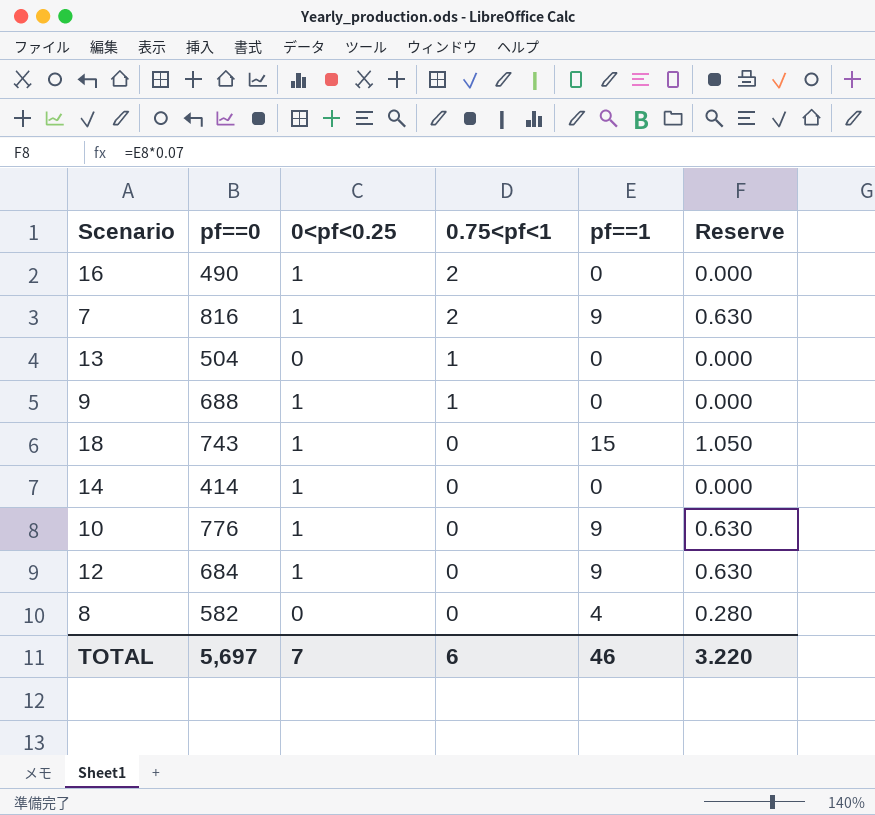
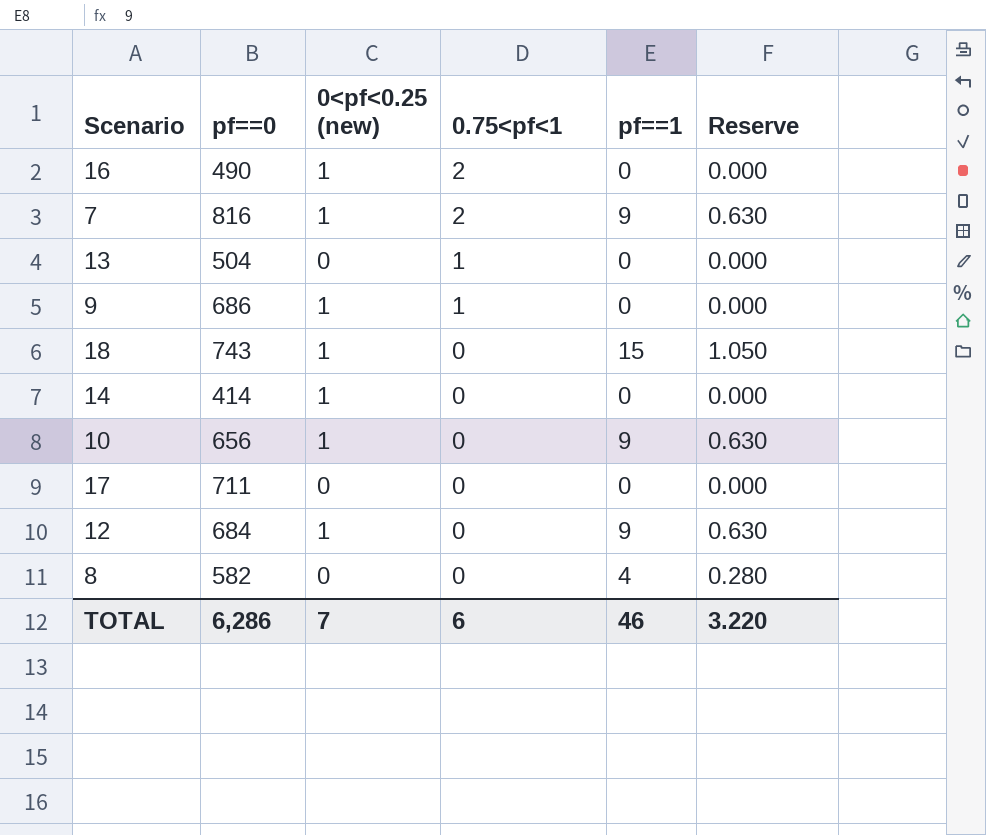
column name: 0<pf<0.25 -> 0<pf<0.25 (new)
9 | pf==0: 688 -> 686
10 | pf==0: 776 -> 656
row 17: none -> 711 | 0 | 0 | 0 | 0.000
TOTAL | pf==0: 5,697 -> 6,286

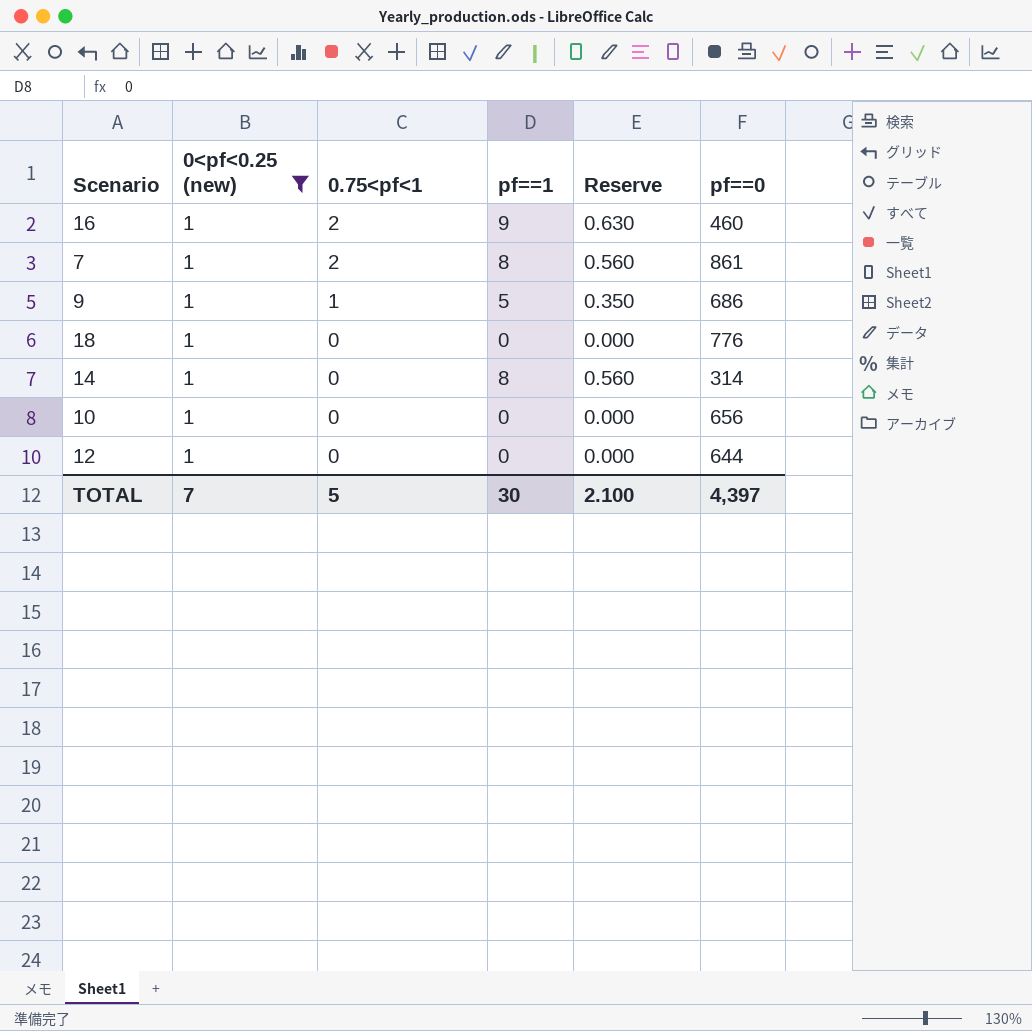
filter: none -> 0<pf<0.25 (new) = 1
column pf==0 | position: 2 -> 6
16 | pf==1: 0 -> 9
16 | Reserve: 0.000 -> 0.630
16 | pf==0: 490 -> 460
7 | pf==1: 9 -> 8
7 | Reserve: 0.630 -> 0.560
7 | pf==0: 816 -> 861
9 | pf==1: 0 -> 5
9 | Reserve: 0.000 -> 0.350
18 | pf==1: 15 -> 0
18 | Reserve: 1.050 -> 0.000
18 | pf==0: 743 -> 776
14 | pf==1: 0 -> 8
14 | Reserve: 0.000 -> 0.560
14 | pf==0: 414 -> 314
10 | pf==1: 9 -> 0
10 | Reserve: 0.630 -> 0.000
12 | pf==1: 9 -> 0
12 | Reserve: 0.630 -> 0.000
12 | pf==0: 684 -> 644
TOTAL | 0.75<pf<1: 6 -> 5
TOTAL | pf==1: 46 -> 30
TOTAL | Reserve: 3.220 -> 2.100
TOTAL | pf==0: 6,286 -> 4,397

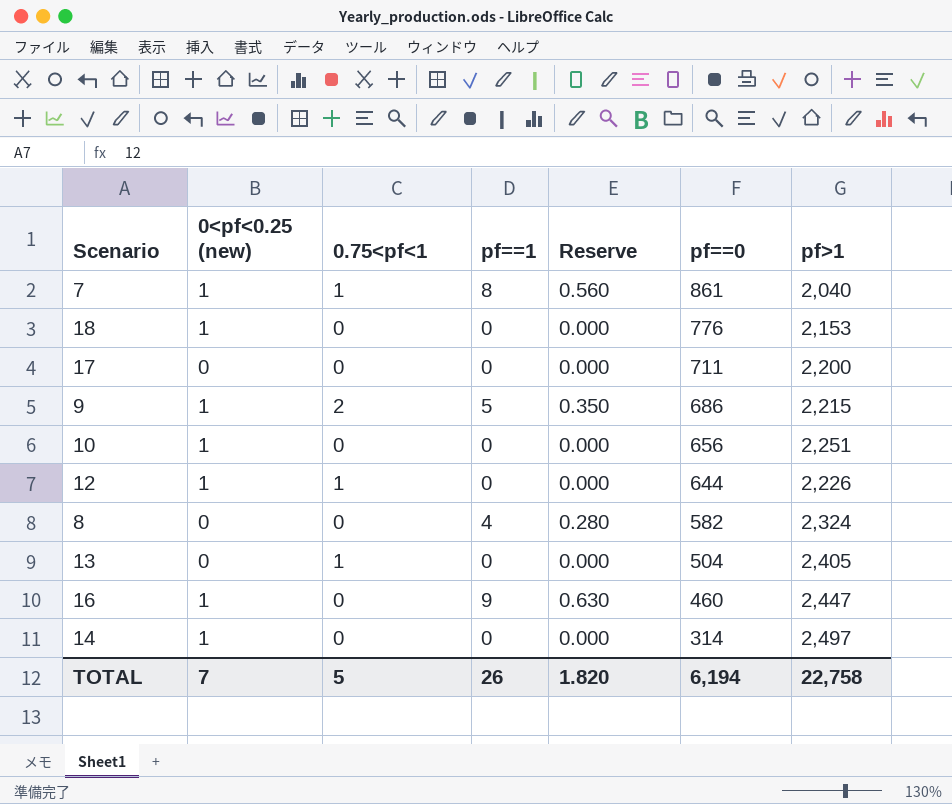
filter: 0<pf<0.25 (new) = 1 -> none
row order: 0.75<pf<1 descending -> pf==0 descending
column pf>1 | position: none -> 7
7 | 0.75<pf<1: 2 -> 1
9 | 0.75<pf<1: 1 -> 2
12 | 0.75<pf<1: 0 -> 1
16 | 0.75<pf<1: 2 -> 0
14 | pf==1: 8 -> 0
14 | Reserve: 0.560 -> 0.000
TOTAL | pf==1: 30 -> 26
TOTAL | Reserve: 2.100 -> 1.820
TOTAL | pf==0: 4,397 -> 6,194

